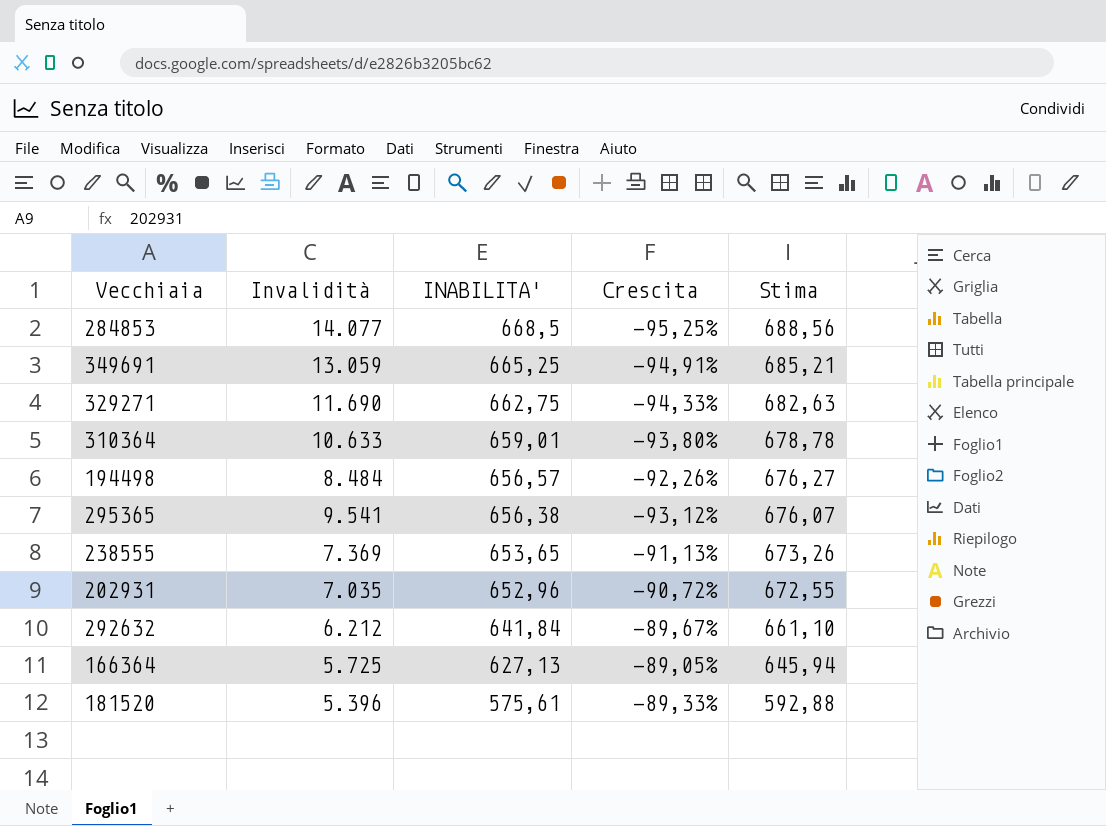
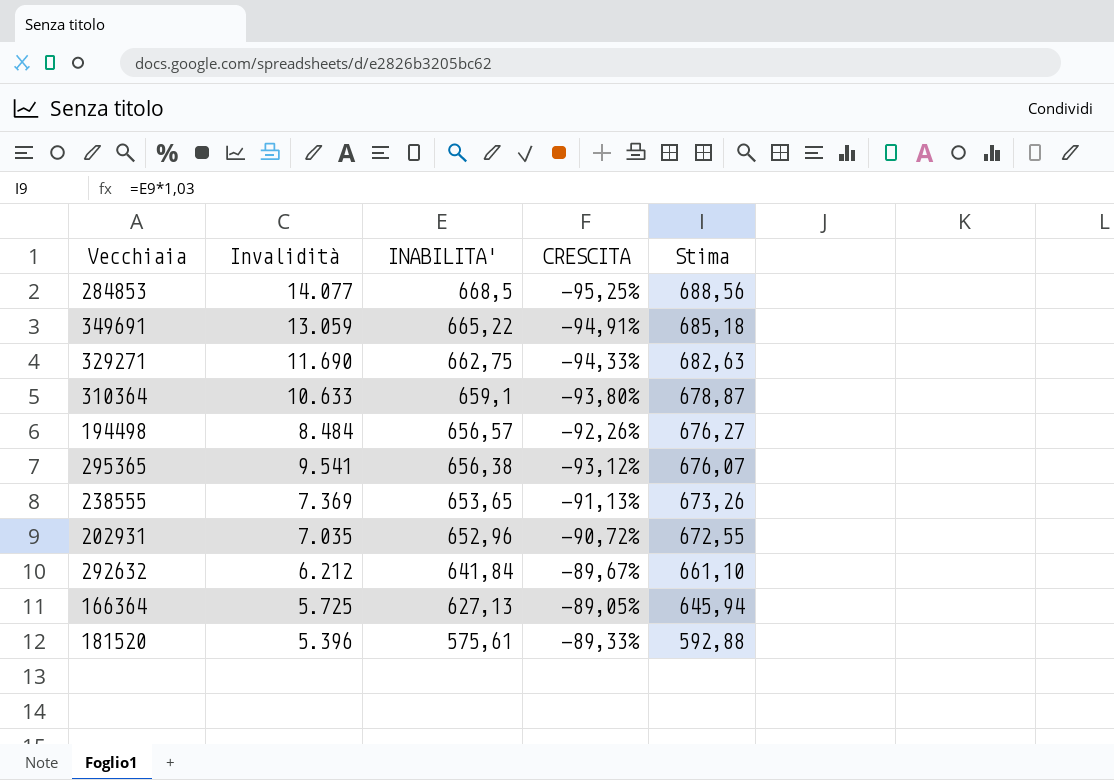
column name: Crescita -> CRESCITA
349691 | INABILITA': 665,25 -> 665,22
349691 | Stima: 685,21 -> 685,18
310364 | INABILITA': 659,01 -> 659,1
310364 | Stima: 678,78 -> 678,87

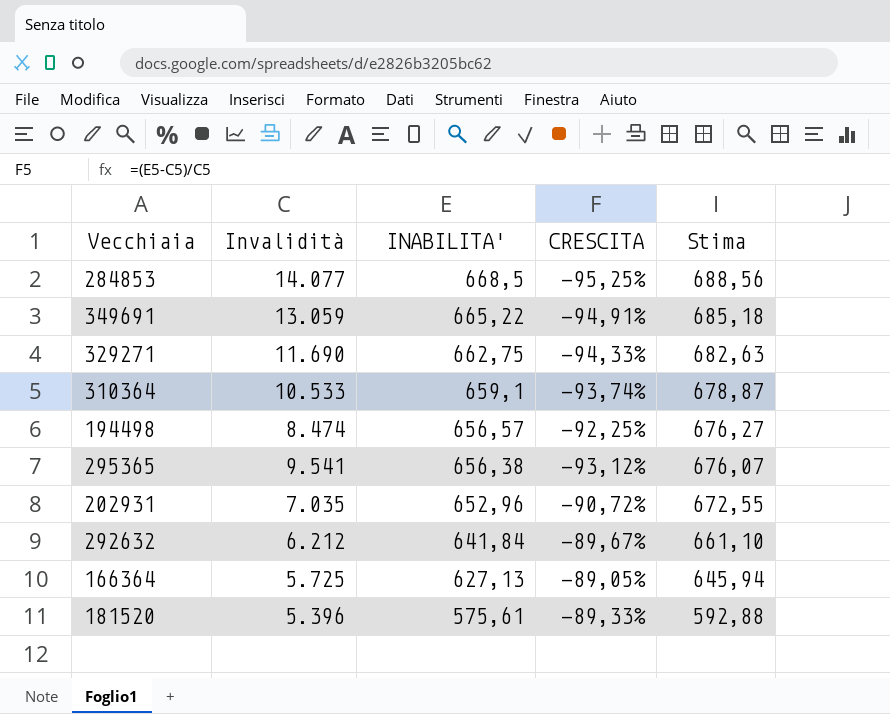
row 238555: 7.369 | 653,65 | -91,13% | 673,26 -> none
310364 | Invalidità: 10.633 -> 10.533
310364 | CRESCITA: -93,80% -> -93,74%
194498 | Invalidità: 8.484 -> 8.474
194498 | CRESCITA: -92,26% -> -92,25%

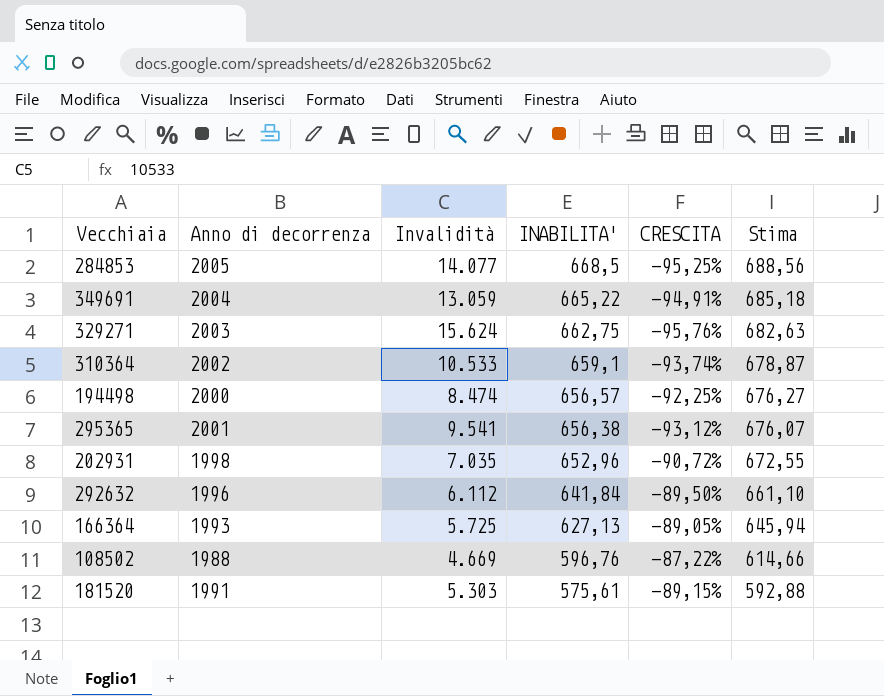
column Anno di decorrenza | position: none -> 2
329271 | Invalidità: 11.690 -> 15.624
329271 | CRESCITA: -94,33% -> -95,76%
292632 | Invalidità: 6.212 -> 6.112
292632 | CRESCITA: -89,67% -> -89,50%
row 108502: none -> 1988 | 4.669 | 596,76 | -87,22% | 614,66
181520 | Invalidità: 5.396 -> 5.303
181520 | CRESCITA: -89,33% -> -89,15%

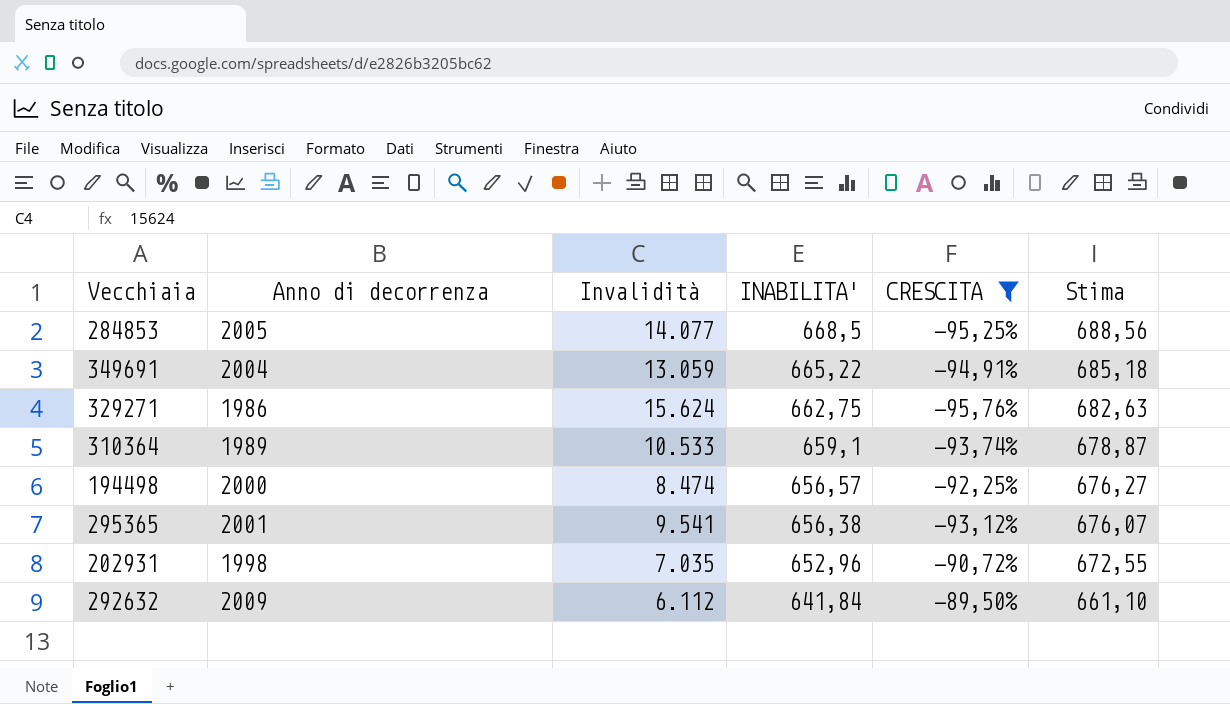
filter: none -> CRESCITA <= -89,50%
329271 | Anno di decorrenza: 2003 -> 1986
310364 | Anno di decorrenza: 2002 -> 1989
292632 | Anno di decorrenza: 1996 -> 2009

